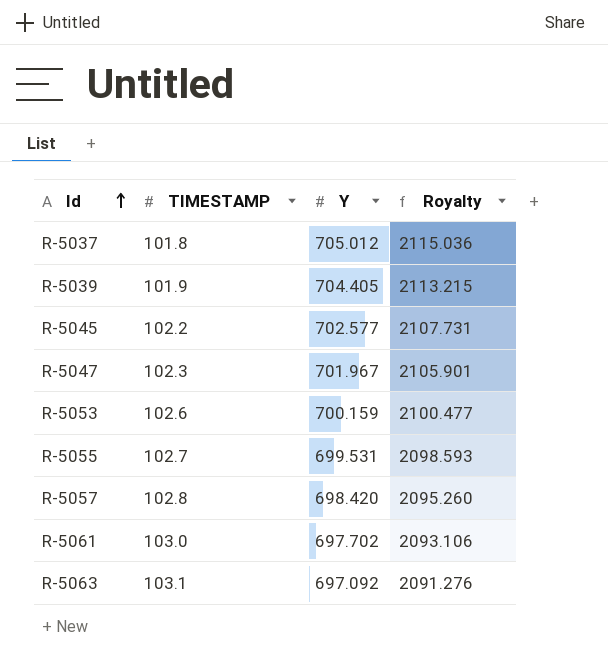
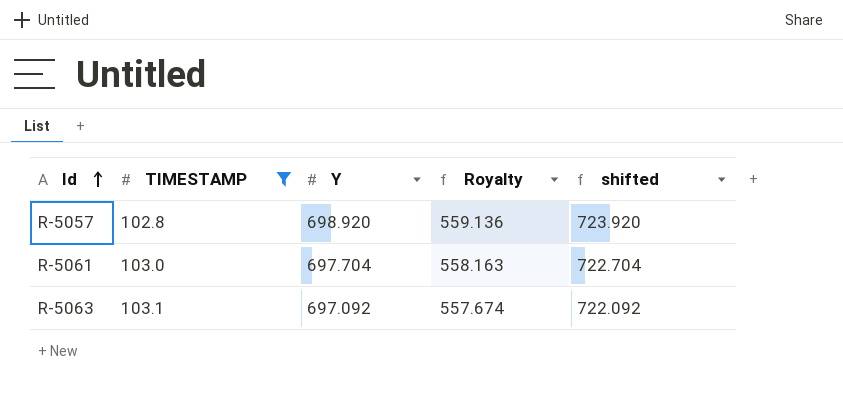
filter: none -> TIMESTAMP >= 102.8
column Royalty | formula: [Y] * 3 -> [Y] * 0.8
column shifted | formula: none -> [Y] + 25
R-5057 | Y: 698.420 -> 698.920
R-5061 | Y: 697.702 -> 697.704

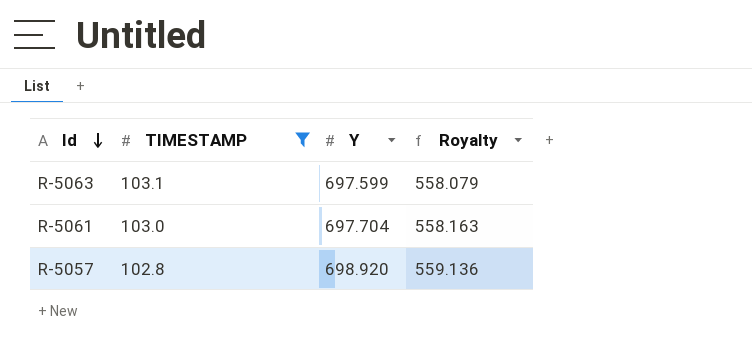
row order: Id ascending -> Id descending
column shifted | formula: [Y] + 25 -> none
R-5063 | Y: 697.092 -> 697.599
R-5063 | Royalty: 557.674 -> 558.079

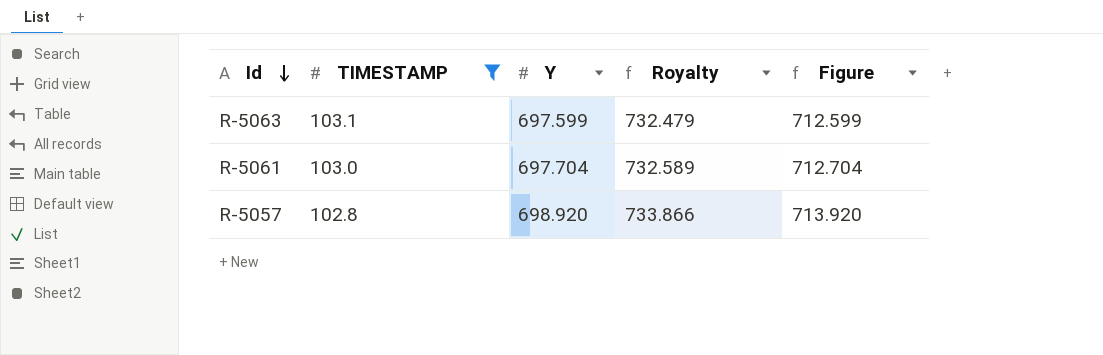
column Royalty | formula: [Y] * 0.8 -> [Y] * 1.05
column Figure | formula: none -> [Y] + 15

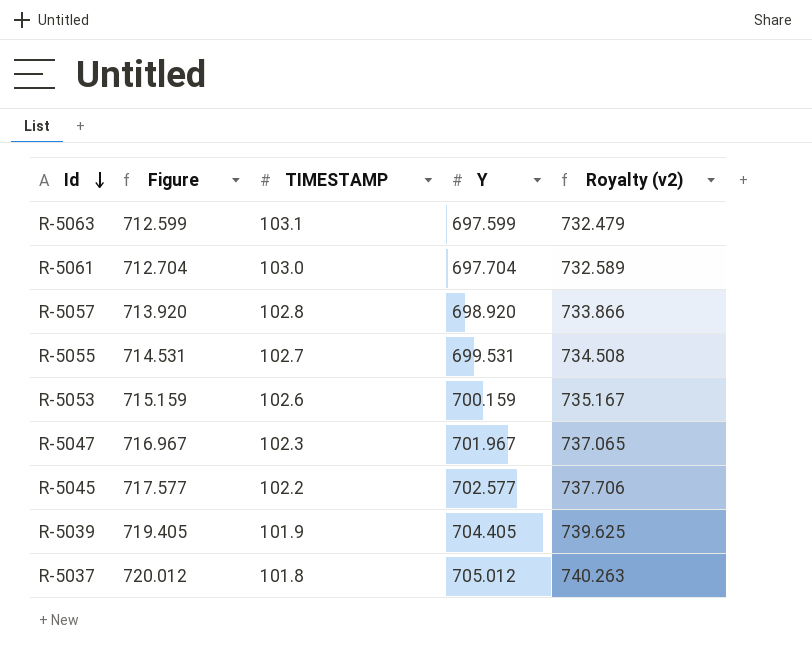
filter: TIMESTAMP >= 102.8 -> none
column Figure | position: 5 -> 2
column name: Royalty -> Royalty (v2)

